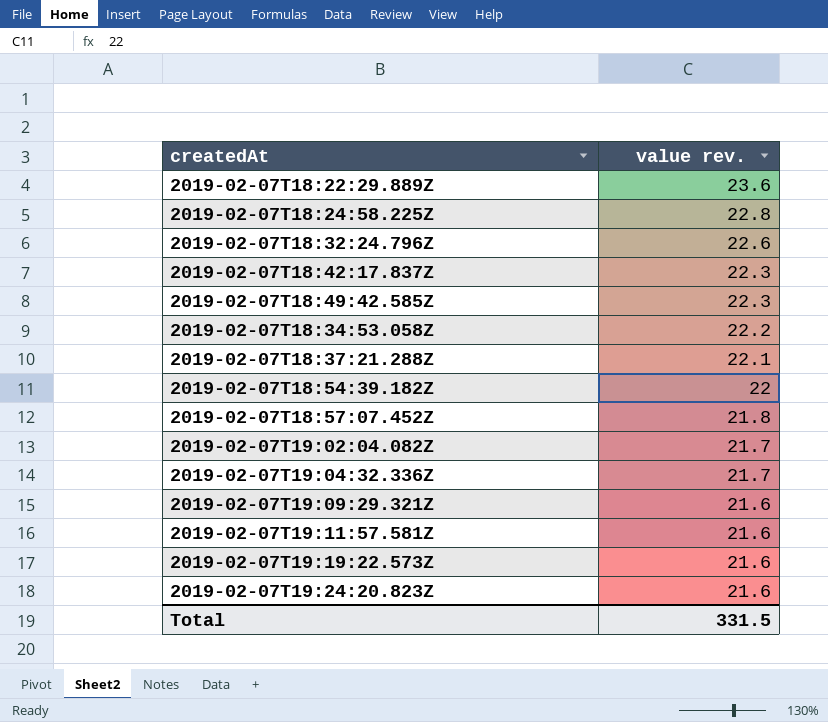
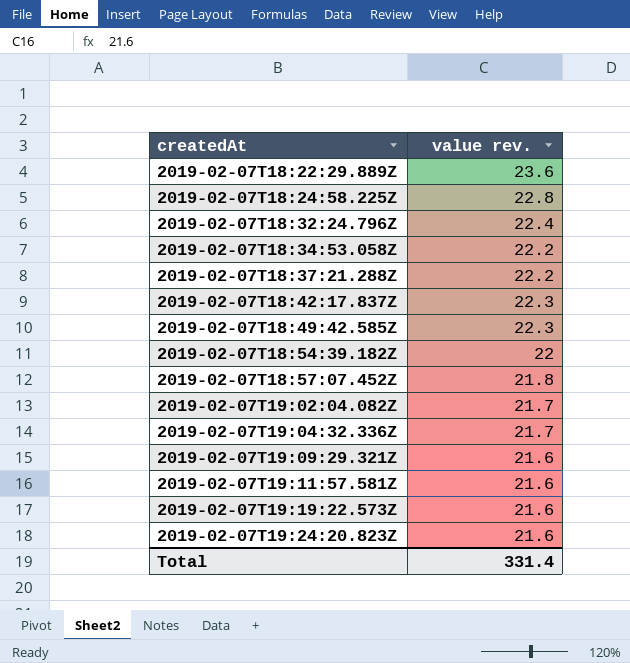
row order: value rev. descending -> createdAt ascending
2019-02-07T18:32:24.796Z | value rev.: 22.6 -> 22.4
2019-02-07T18:37:21.288Z | value rev.: 22.1 -> 22.2
Total | value rev.: 331.5 -> 331.4

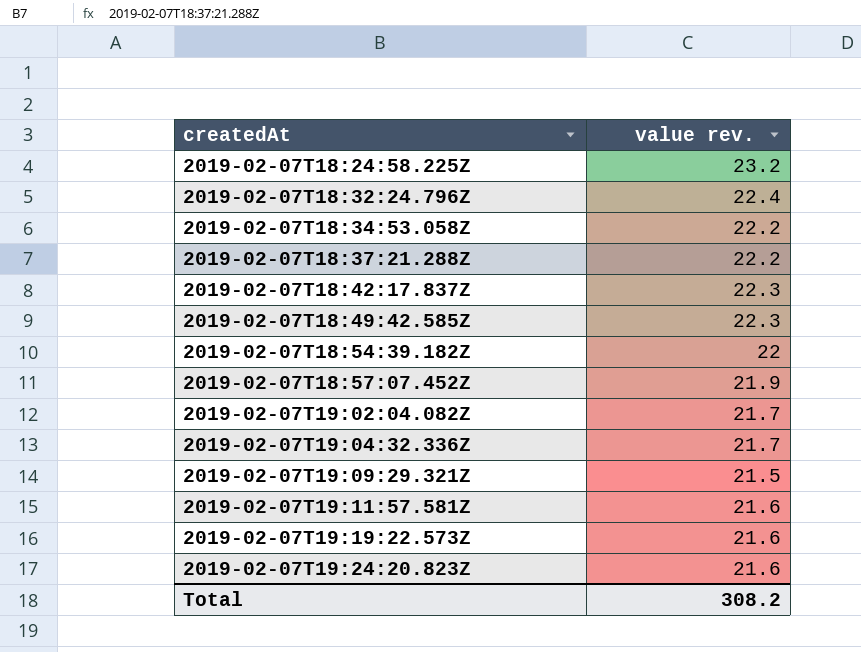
row 2019-02-07T18:22:29.889Z: 23.6 -> none
2019-02-07T18:24:58.225Z | value rev.: 22.8 -> 23.2
2019-02-07T18:57:07.452Z | value rev.: 21.8 -> 21.9
2019-02-07T19:09:29.321Z | value rev.: 21.6 -> 21.5
Total | value rev.: 331.4 -> 308.2

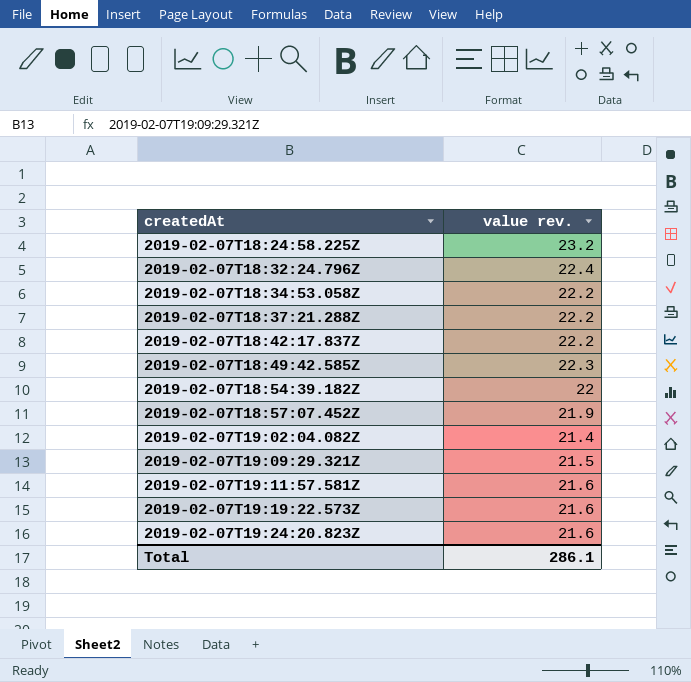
row 2019-02-07T19:04:32.336Z: 21.7 -> none
2019-02-07T18:42:17.837Z | value rev.: 22.3 -> 22.2
2019-02-07T19:02:04.082Z | value rev.: 21.7 -> 21.4
Total | value rev.: 308.2 -> 286.1

